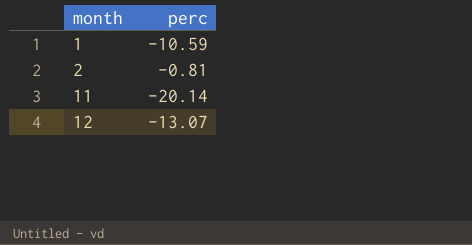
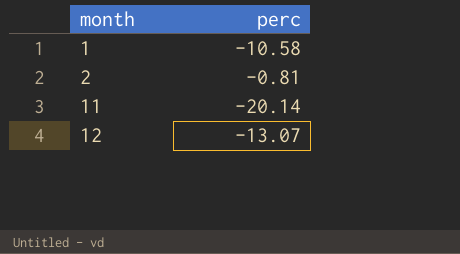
1 | perc: -10.59 -> -10.58

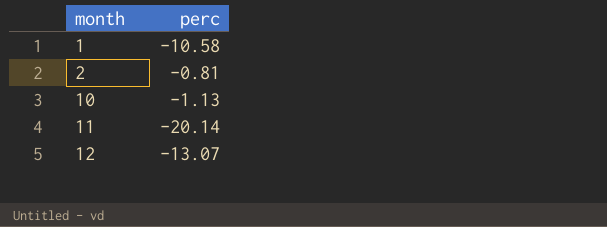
row 10: none -> -1.13

